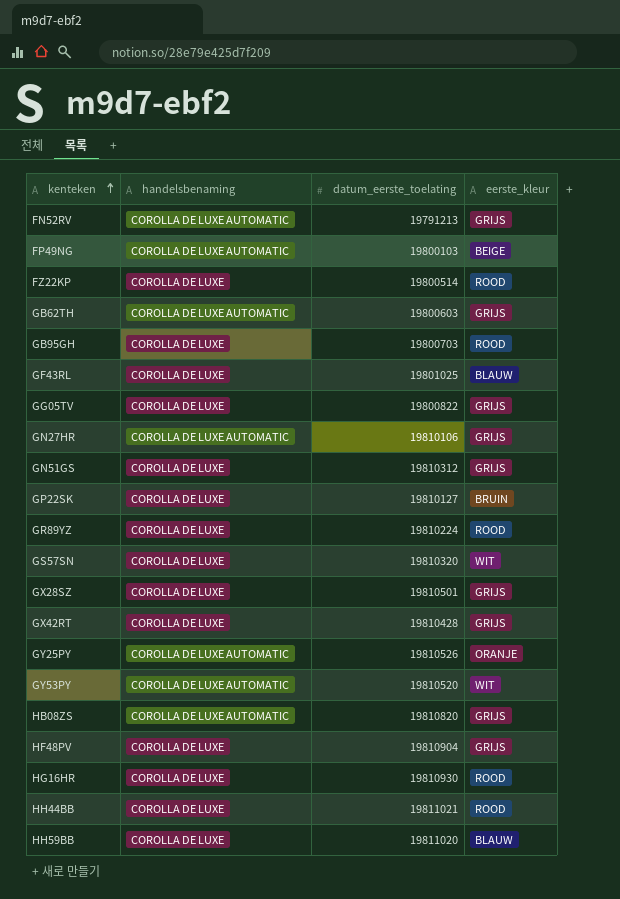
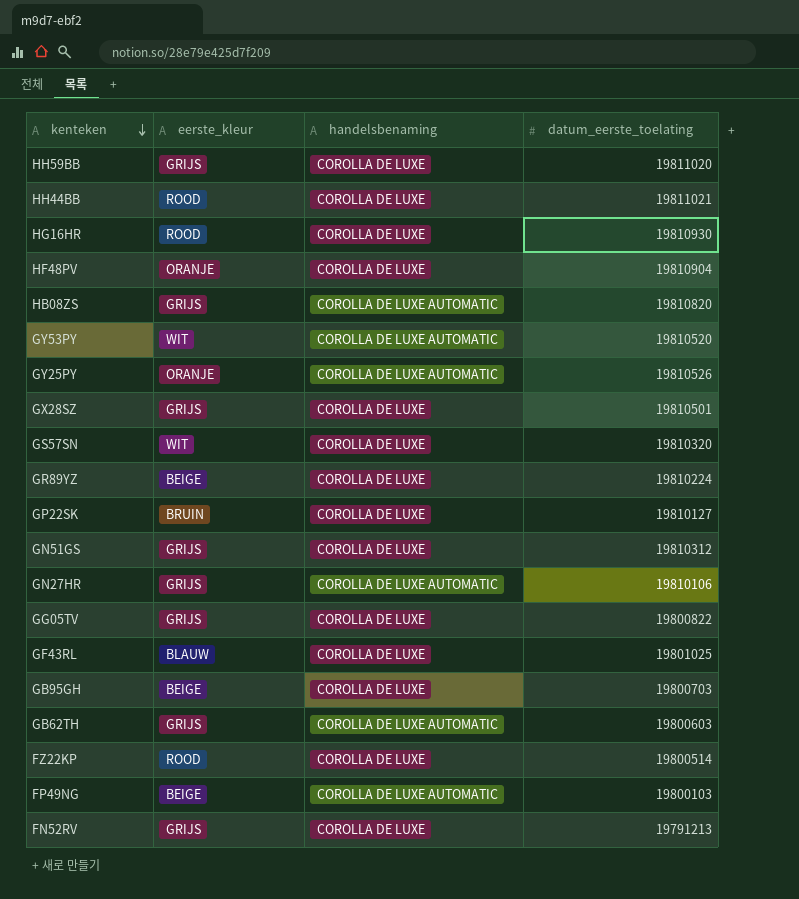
row order: kenteken ascending -> kenteken descending
column eerste_kleur | position: 4 -> 2
row GX42RT: COROLLA DE LUXE | 19810428 | GRIJS -> none
HH59BB | eerste_kleur: BLAUW -> GRIJS
HF48PV | eerste_kleur: GRIJS -> ORANJE
GR89YZ | eerste_kleur: ROOD -> BEIGE
GB95GH | eerste_kleur: ROOD -> BEIGE
FN52RV | handelsbenaming: COROLLA DE LUXE AUTOMATIC -> COROLLA DE LUXE

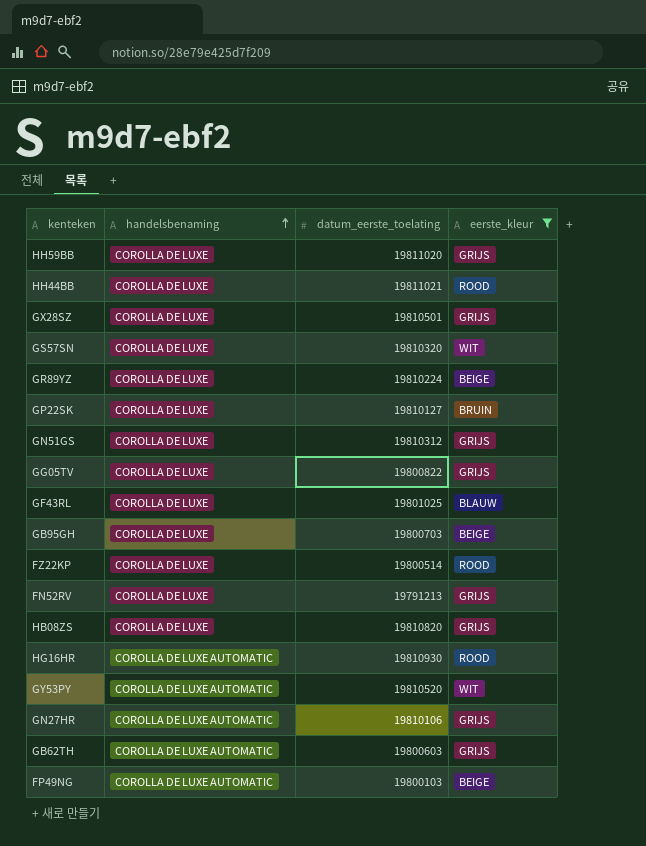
filter: none -> eerste_kleur != ORANJE
row order: kenteken descending -> handelsbenaming ascending
column eerste_kleur | position: 2 -> 4
HB08ZS | handelsbenaming: COROLLA DE LUXE AUTOMATIC -> COROLLA DE LUXE
HG16HR | handelsbenaming: COROLLA DE LUXE -> COROLLA DE LUXE AUTOMATIC

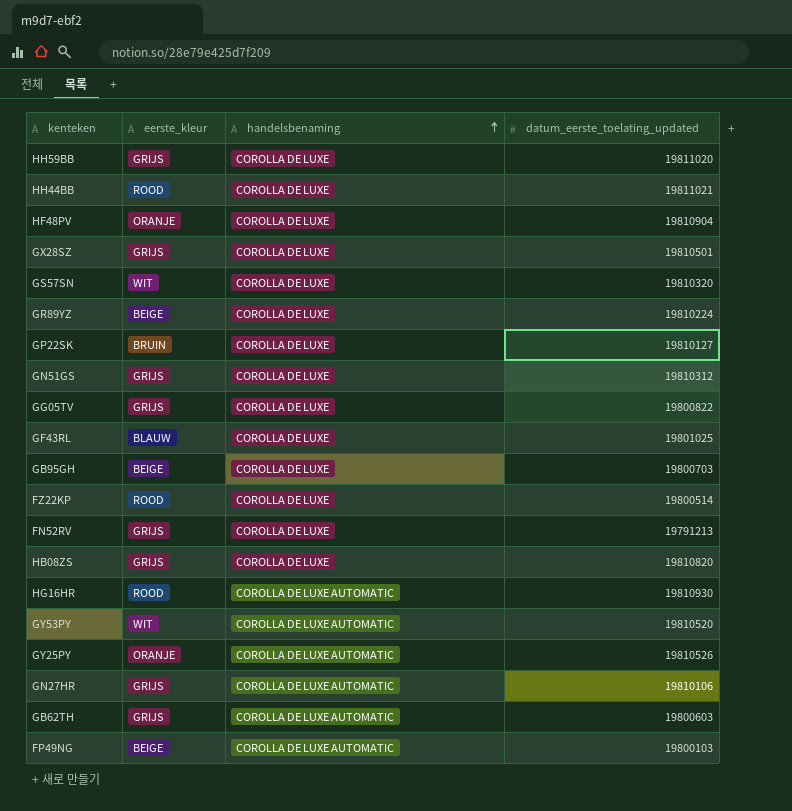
filter: eerste_kleur != ORANJE -> none
column eerste_kleur | position: 4 -> 2
column name: datum_eerste_toelating -> datum_eerste_toelating_updated

